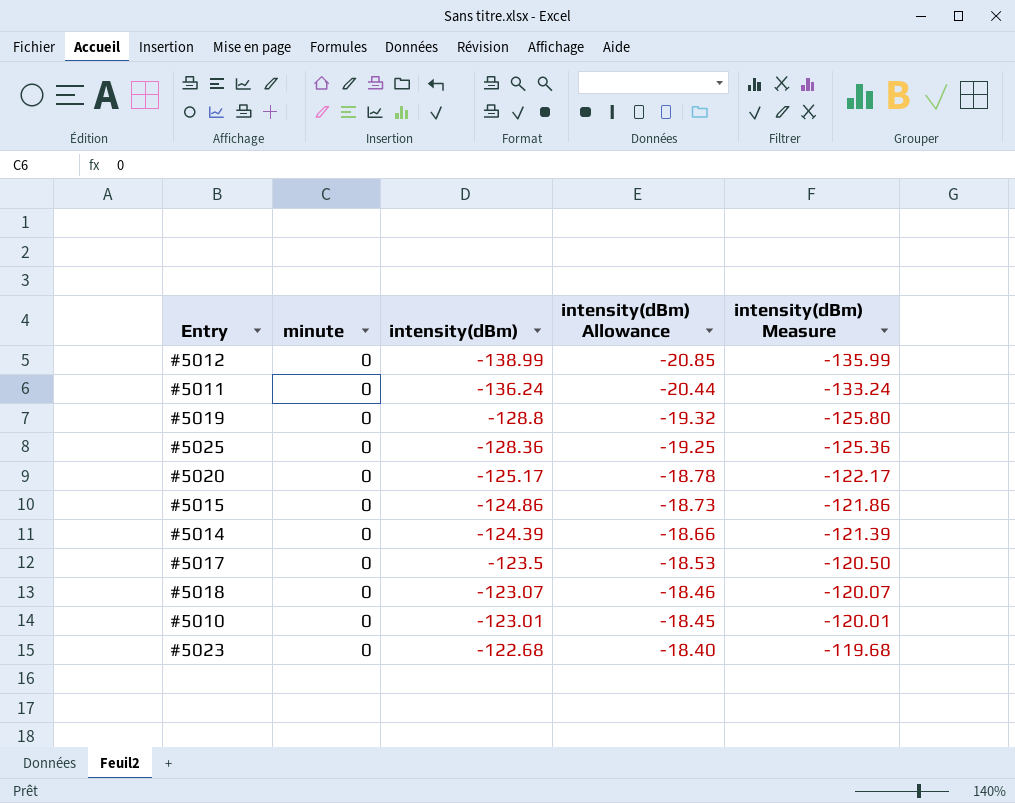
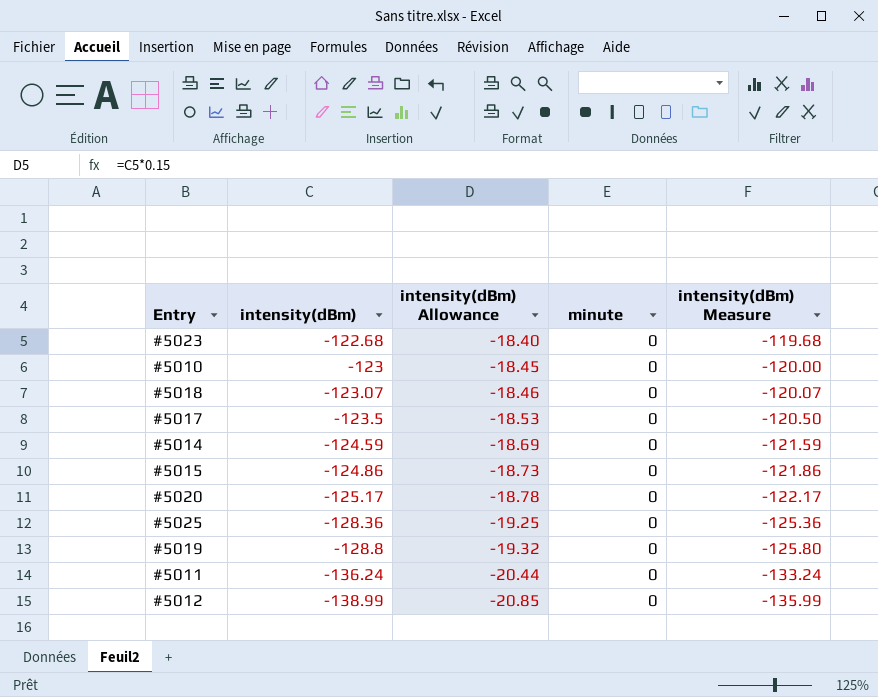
row order: intensity(dBm) ascending -> intensity(dBm) descending
column minute | position: 2 -> 4
#5010 | intensity(dBm): -123.01 -> -123
#5010 | intensity(dBm) Measure: -120.01 -> -120.00
#5014 | intensity(dBm): -124.39 -> -124.59
#5014 | intensity(dBm) Allowance: -18.66 -> -18.69
#5014 | intensity(dBm) Measure: -121.39 -> -121.59

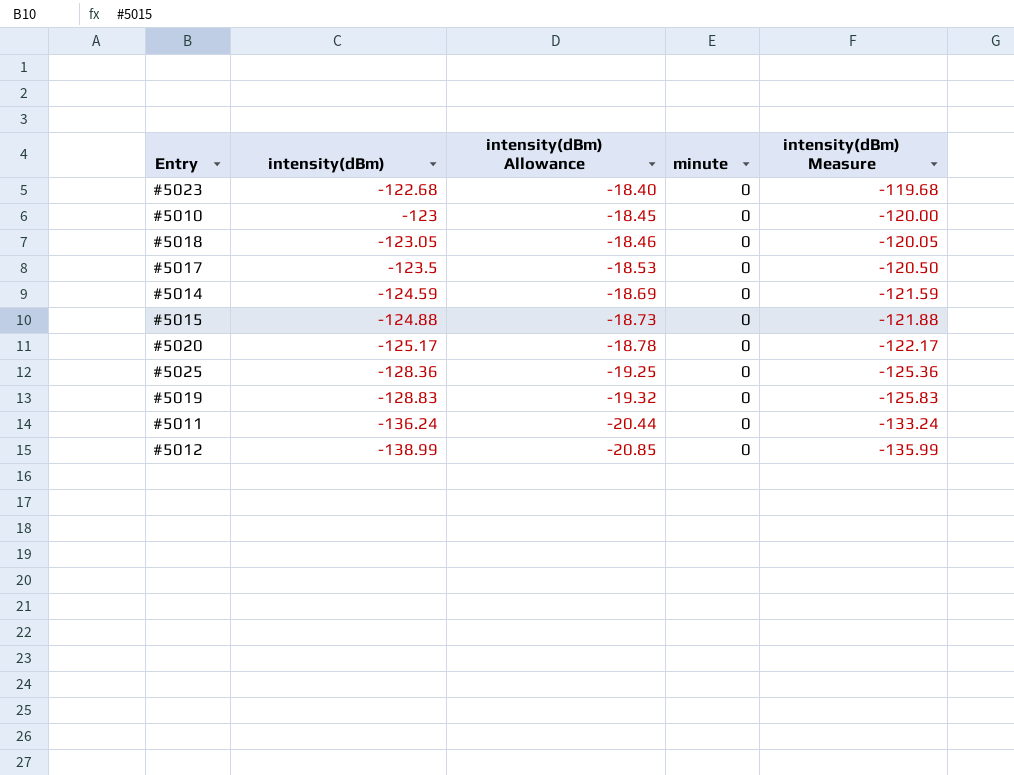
#5018 | intensity(dBm): -123.07 -> -123.05
#5018 | intensity(dBm) Measure: -120.07 -> -120.05
#5015 | intensity(dBm): -124.86 -> -124.88
#5015 | intensity(dBm) Measure: -121.86 -> -121.88
#5019 | intensity(dBm): -128.8 -> -128.83
#5019 | intensity(dBm) Measure: -125.80 -> -125.83

